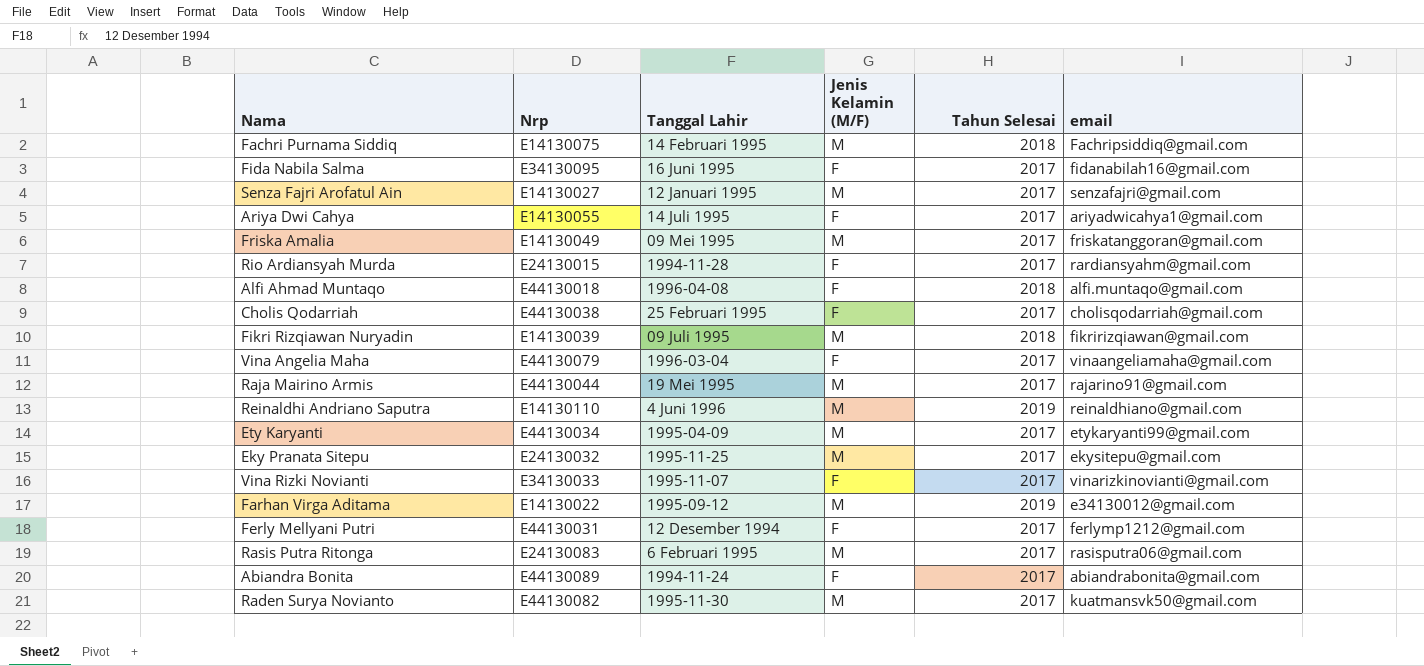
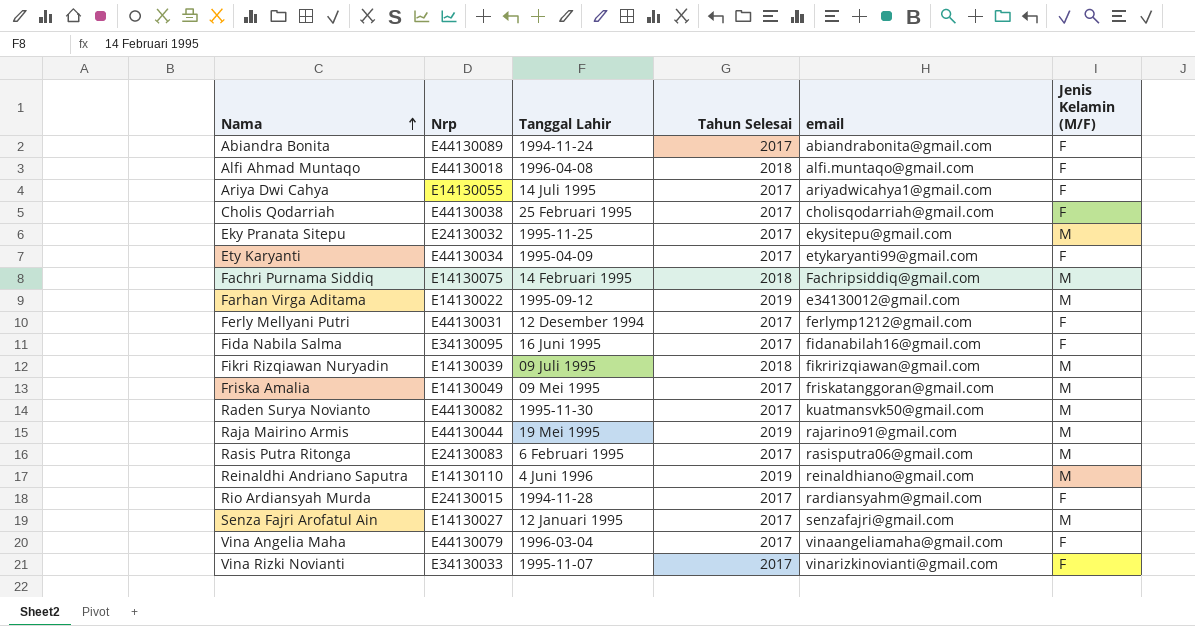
row order: none -> Nama ascending
column Jenis Kelamin (M/F) | position: 4 -> 6
Ety Karyanti | Jenis Kelamin (M/F): M -> F
Raja Mairino Armis | Tahun Selesai: 2017 -> 2019

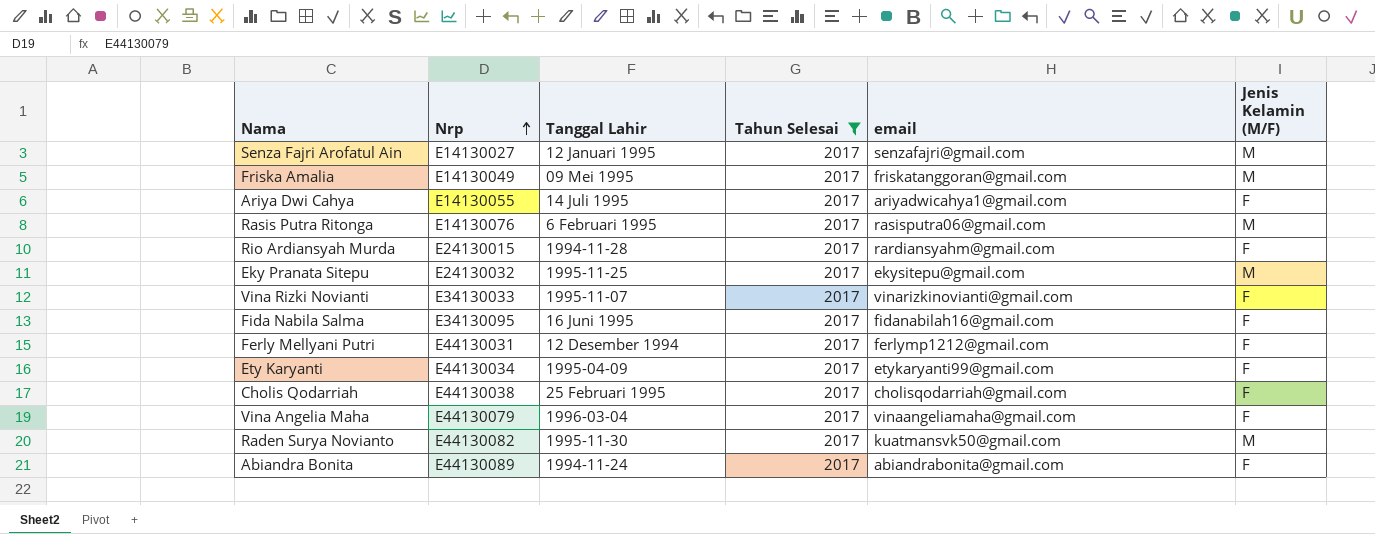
filter: none -> Tahun Selesai = 2017
row order: Nama ascending -> Nrp ascending
Rasis Putra Ritonga | Nrp: E24130083 -> E14130076

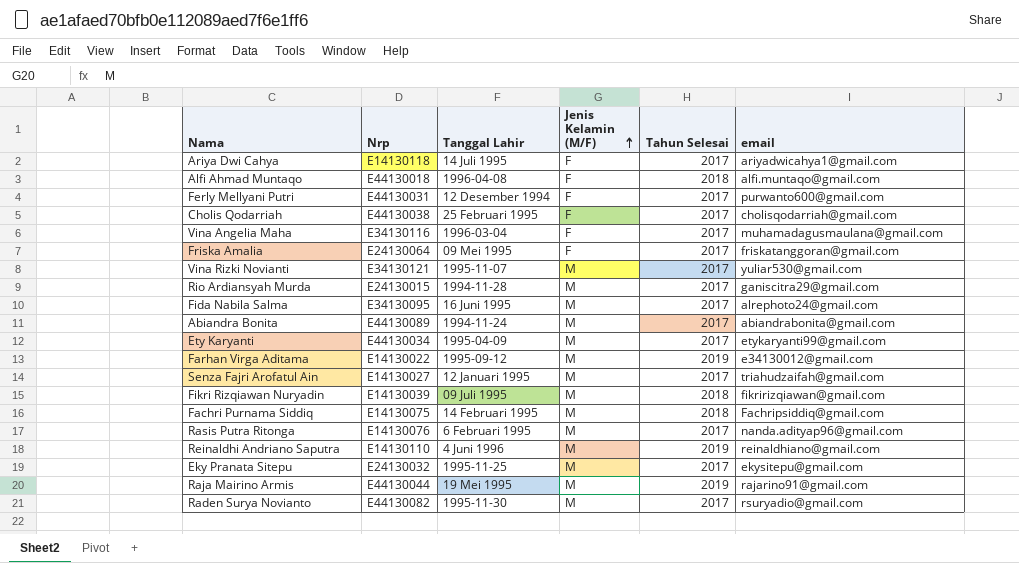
filter: Tahun Selesai = 2017 -> none
row order: Nrp ascending -> Jenis Kelamin (M/F) ascending
column Jenis Kelamin (M/F) | position: 6 -> 4
Ariya Dwi Cahya | Nrp: E14130055 -> E14130118
Ferly Mellyani Putri | email: ferlymp1212@gmail.com -> purwanto600@gmail.com
Vina Angelia Maha | Nrp: E44130079 -> E34130116
Vina Angelia Maha | email: vinaangeliamaha@gmail.com -> muhamadagusmaulana@gmail.com
Friska Amalia | Nrp: E14130049 -> E24130064
Friska Amalia | Jenis Kelamin (M/F): M -> F
Vina Rizki Novianti | Nrp: E34130033 -> E34130121
Vina Rizki Novianti | Jenis Kelamin (M/F): F -> M
Vina Rizki Novianti | email: vinarizkinovianti@gmail.com -> yuliar530@gmail.com
Rio Ardiansyah Murda | Jenis Kelamin (M/F): F -> M
Rio Ardiansyah Murda | email: rardiansyahm@gmail.com -> ganiscitra29@gmail.com
Fida Nabila Salma | Jenis Kelamin (M/F): F -> M
Fida Nabila Salma | email: fidanabilah16@gmail.com -> alrephoto24@gmail.com
Abiandra Bonita | Jenis Kelamin (M/F): F -> M
Ety Karyanti | Jenis Kelamin (M/F): F -> M
Senza Fajri Arofatul Ain | email: senzafajri@gmail.com -> triahudzaifah@gmail.com
Rasis Putra Ritonga | email: rasisputra06@gmail.com -> nanda.adityap96@gmail.com
Raden Surya Novianto | email: kuatmansvk50@gmail.com -> rsuryadio@gmail.com

